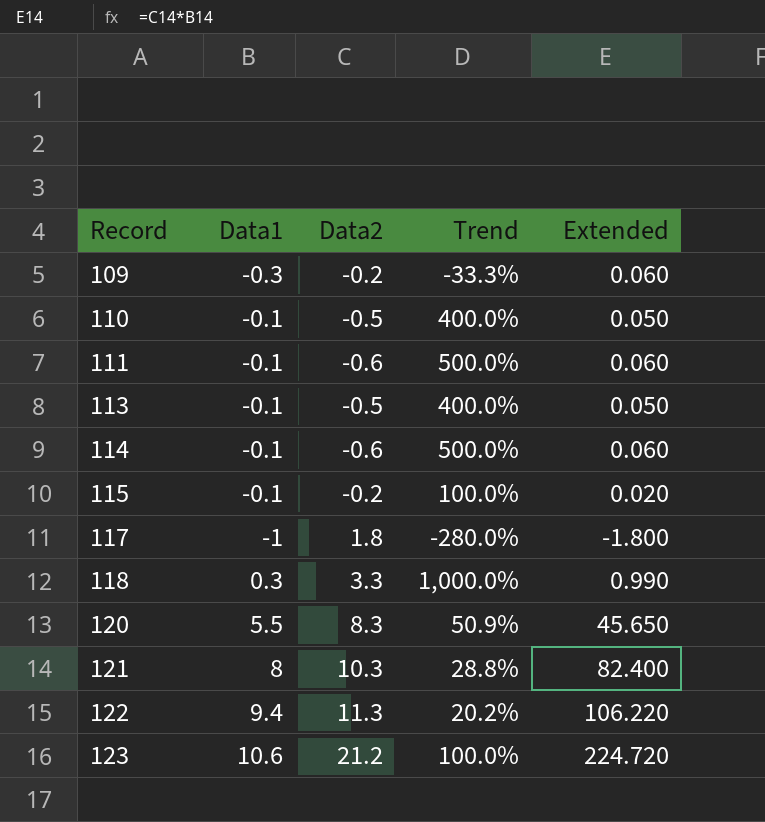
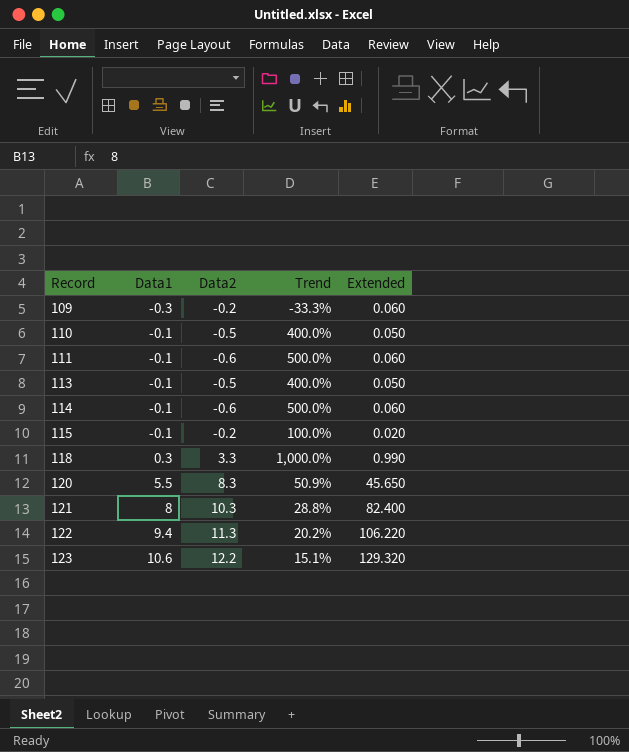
row 117: -1 | 1.8 | -280.0% | -1.800 -> none
123 | Data2: 21.2 -> 12.2
123 | Trend: 100.0% -> 15.1%
123 | Extended: 224.720 -> 129.320

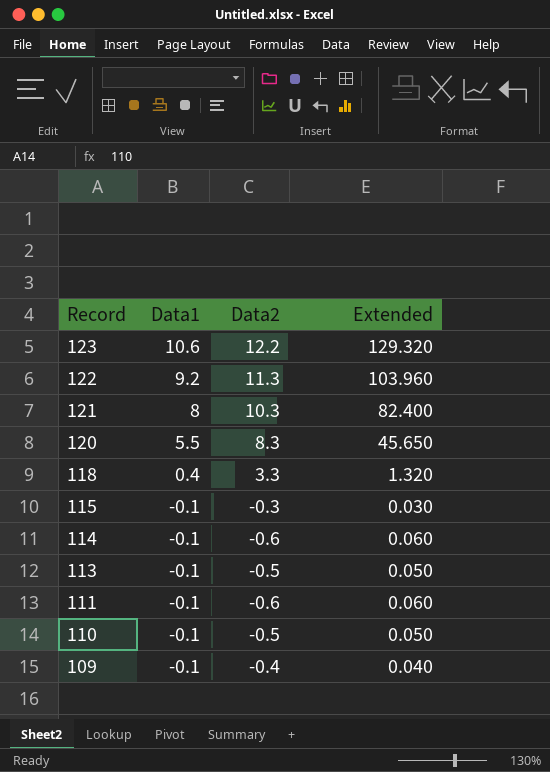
row order: Record ascending -> Record descending
column Trend | formula: ([Data2] - [Data1]) / [Data1] -> none
122 | Data1: 9.4 -> 9.2
122 | Extended: 106.220 -> 103.960
118 | Data1: 0.3 -> 0.4
118 | Extended: 0.990 -> 1.320
115 | Data2: -0.2 -> -0.3
115 | Extended: 0.020 -> 0.030
109 | Data1: -0.3 -> -0.1
109 | Data2: -0.2 -> -0.4
109 | Extended: 0.060 -> 0.040

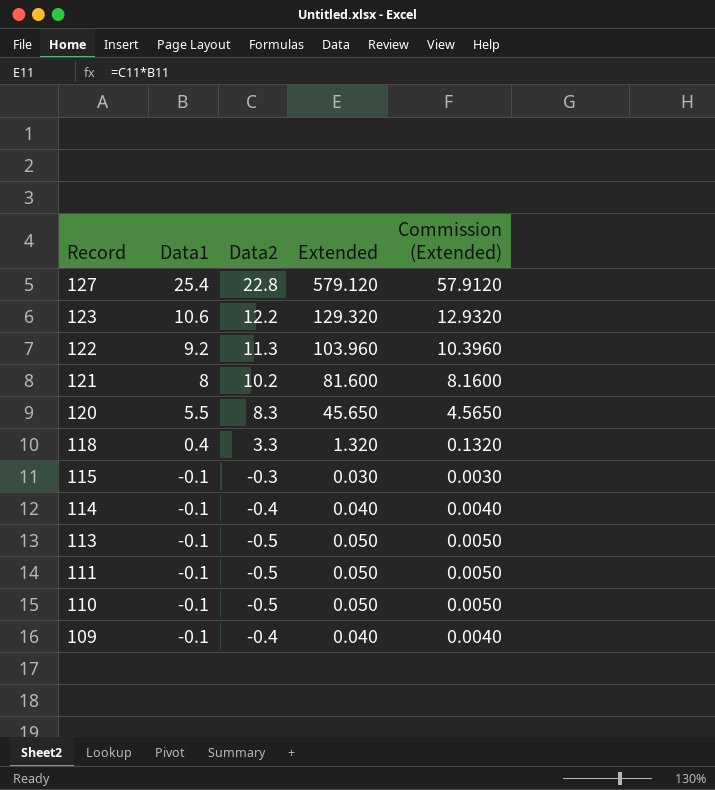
column Commission (Extended) | formula: none -> [Extended] * 0.1
row 127: none -> 25.4 | 22.8 | 579.120 | 57.9120
121 | Data2: 10.3 -> 10.2
121 | Extended: 82.400 -> 81.600
114 | Data2: -0.6 -> -0.4
114 | Extended: 0.060 -> 0.040
111 | Data2: -0.6 -> -0.5
111 | Extended: 0.060 -> 0.050

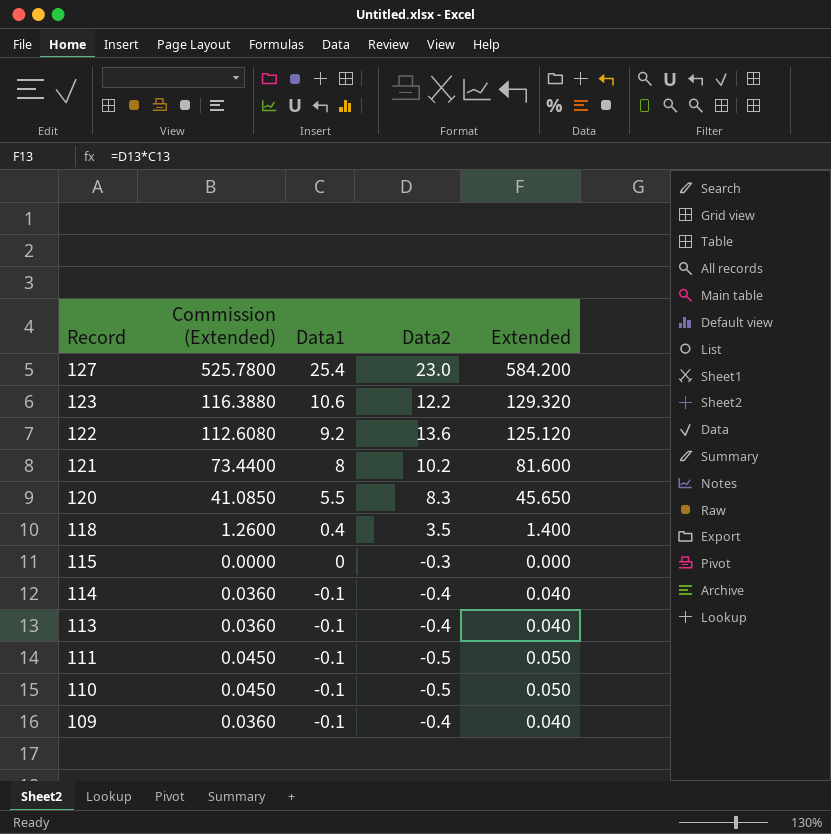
column Commission (Extended) | formula: [Extended] * 0.1 -> [Extended] * 0.9
column Commission (Extended) | position: 5 -> 2
127 | Data2: 22.8 -> 23.0
127 | Extended: 579.120 -> 584.200
122 | Data2: 11.3 -> 13.6
122 | Extended: 103.960 -> 125.120
118 | Data2: 3.3 -> 3.5
118 | Extended: 1.320 -> 1.400
115 | Data1: -0.1 -> 0
115 | Extended: 0.030 -> 0.000
113 | Data2: -0.5 -> -0.4
113 | Extended: 0.050 -> 0.040

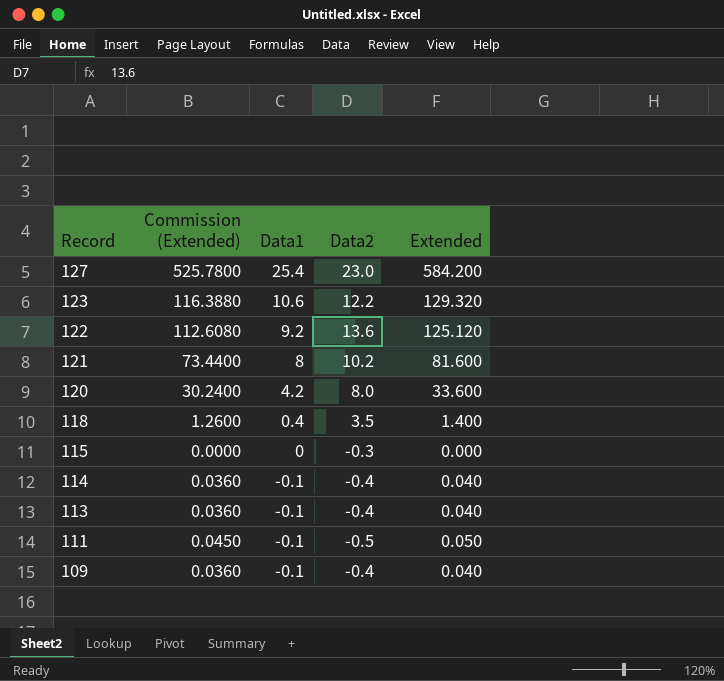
row 110: 0.0450 | -0.1 | -0.5 | 0.050 -> none
120 | Commission (Extended): 41.0850 -> 30.2400
120 | Data1: 5.5 -> 4.2
120 | Data2: 8.3 -> 8.0
120 | Extended: 45.650 -> 33.600

